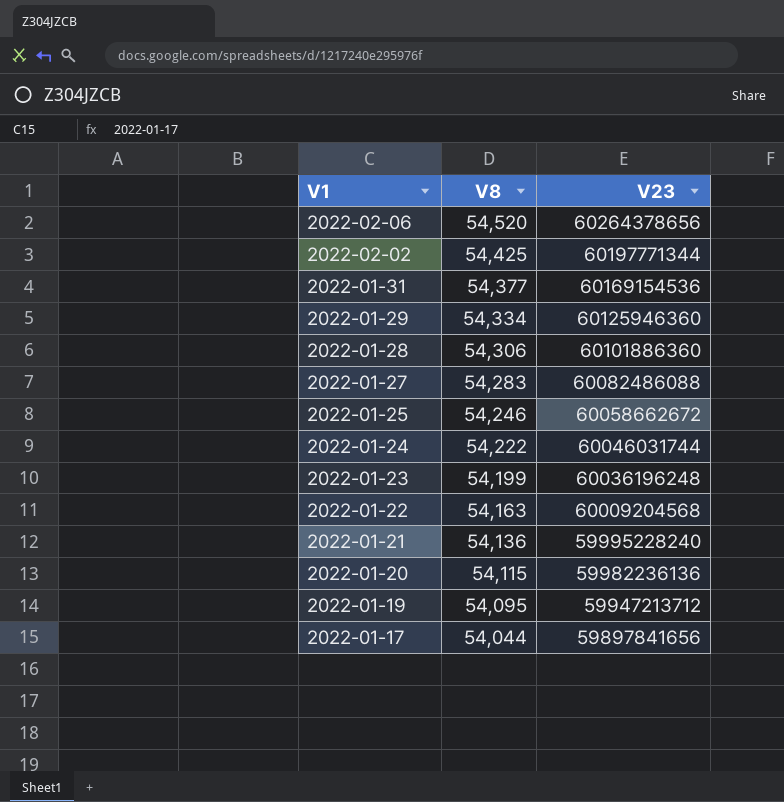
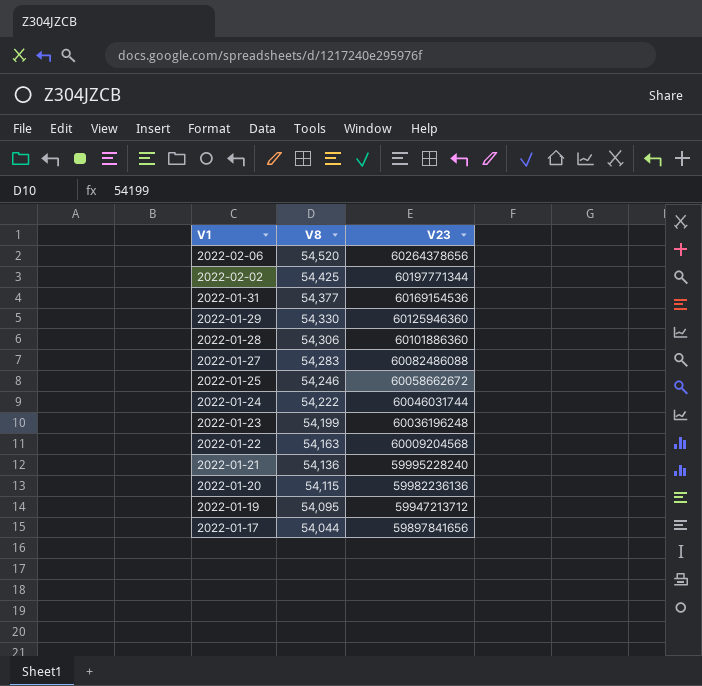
2022-01-29 | V8: 54,334 -> 54,330

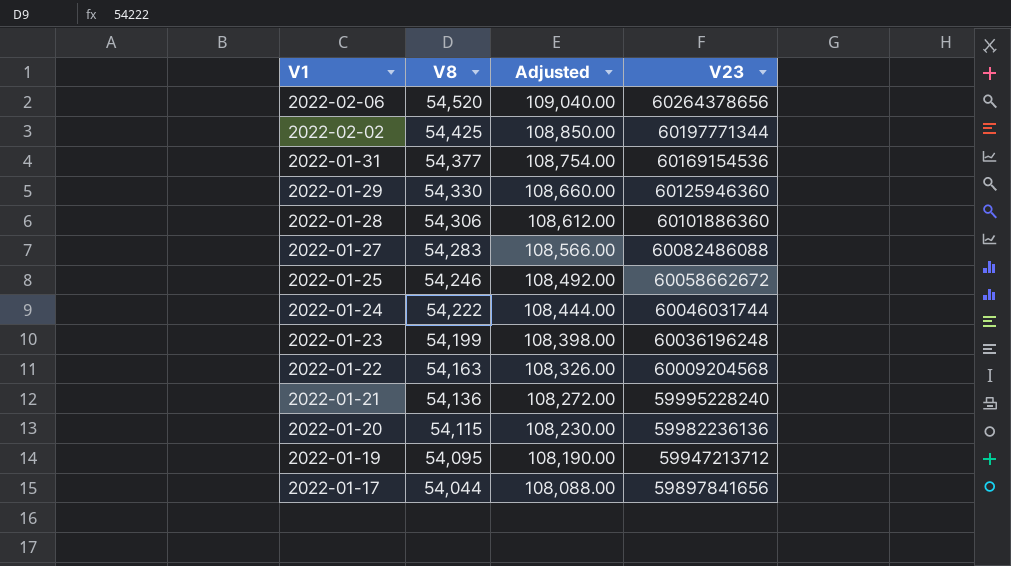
column Adjusted | formula: none -> [V8] * 2

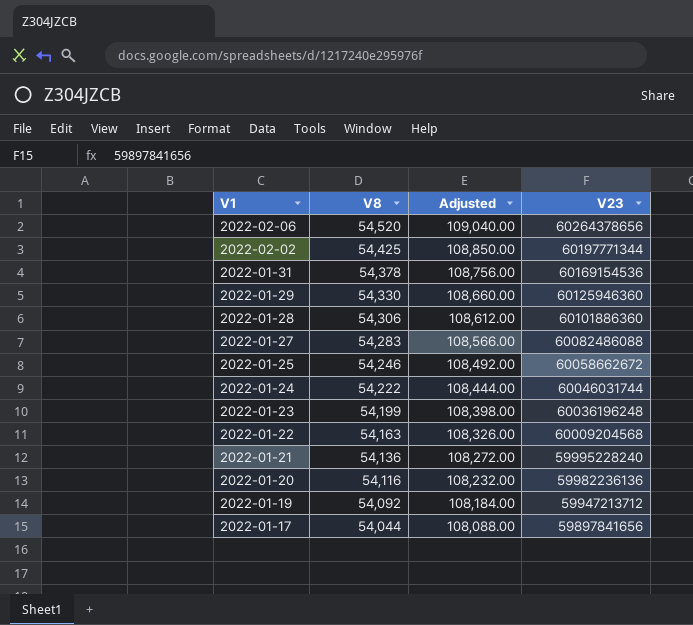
2022-01-31 | V8: 54,377 -> 54,378
2022-01-31 | Adjusted: 108,754.00 -> 108,756.00
2022-01-20 | V8: 54,115 -> 54,116
2022-01-20 | Adjusted: 108,230.00 -> 108,232.00
2022-01-19 | V8: 54,095 -> 54,092
2022-01-19 | Adjusted: 108,190.00 -> 108,184.00

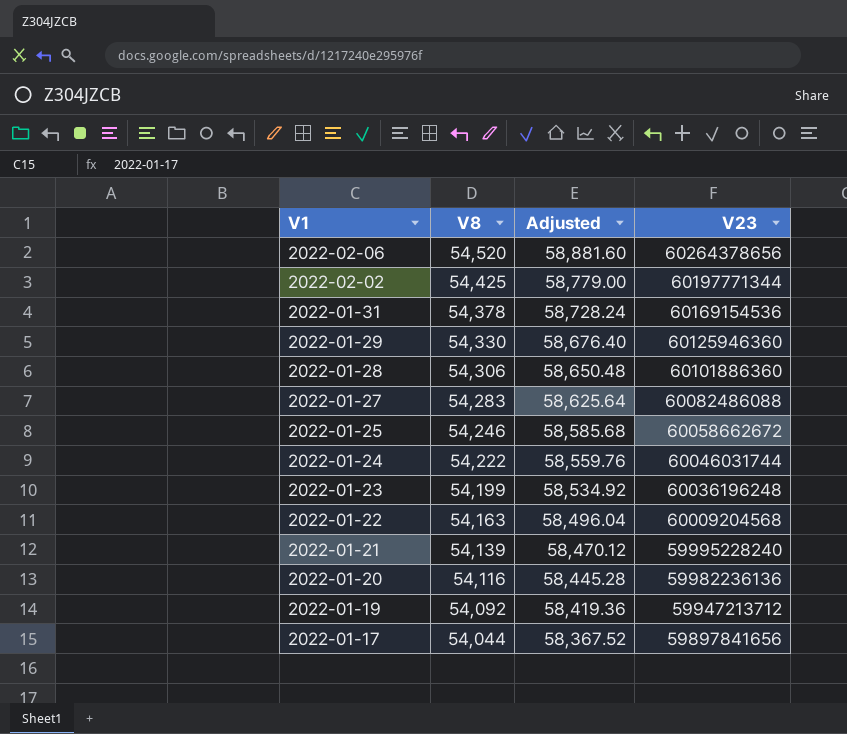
column Adjusted | formula: [V8] * 2 -> [V8] * 1.08
2022-01-21 | V8: 54,136 -> 54,139

